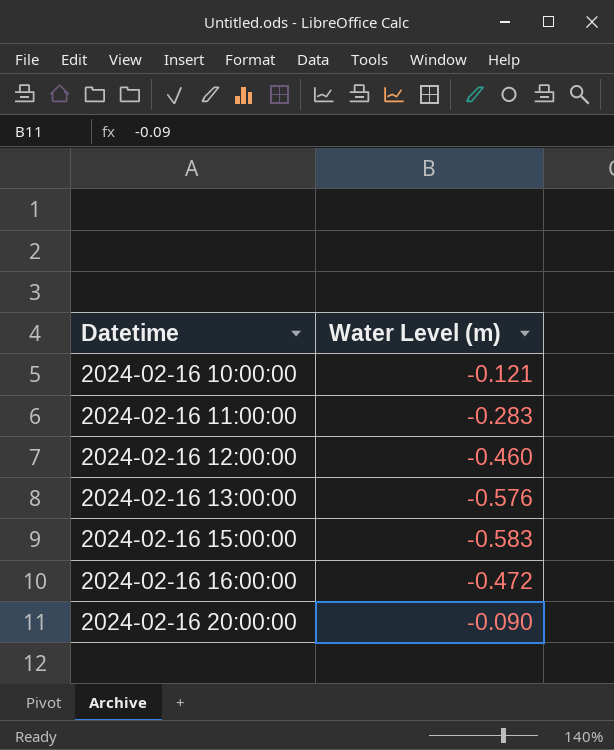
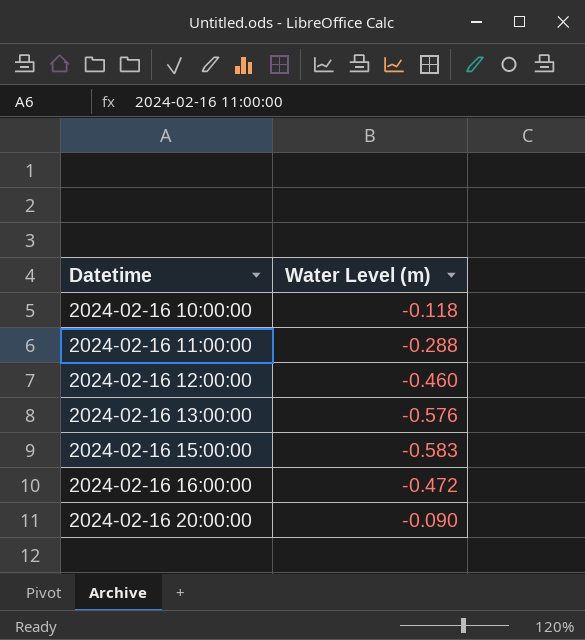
2024-02-16 10:00:00 | Water Level (m): -0.121 -> -0.118
2024-02-16 11:00:00 | Water Level (m): -0.283 -> -0.288

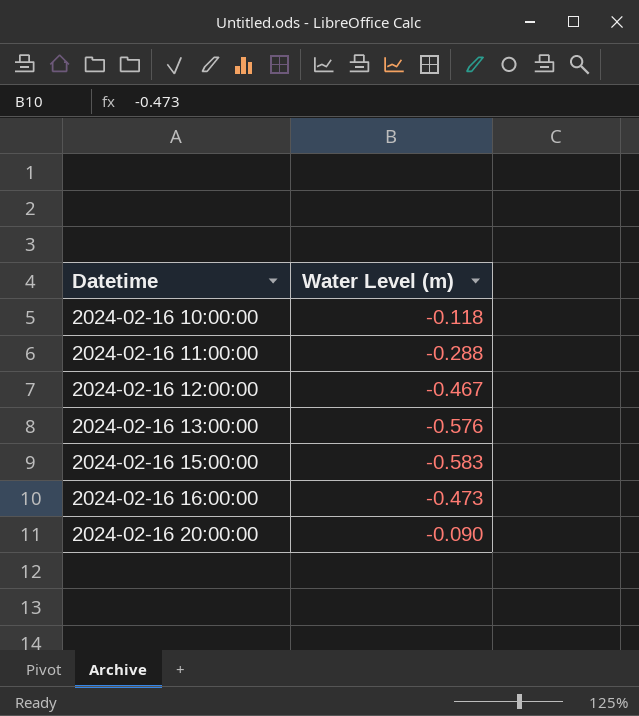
2024-02-16 12:00:00 | Water Level (m): -0.460 -> -0.467
2024-02-16 16:00:00 | Water Level (m): -0.472 -> -0.473

